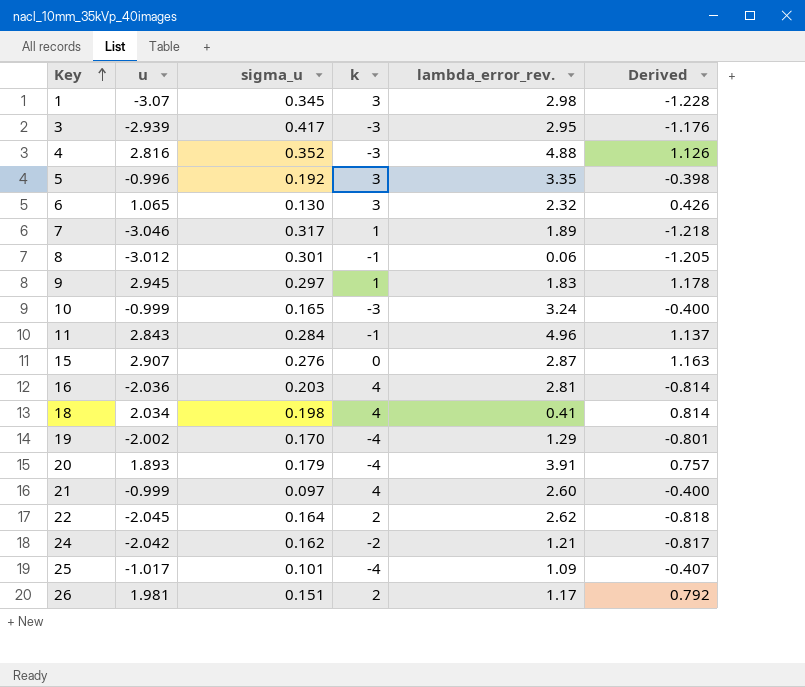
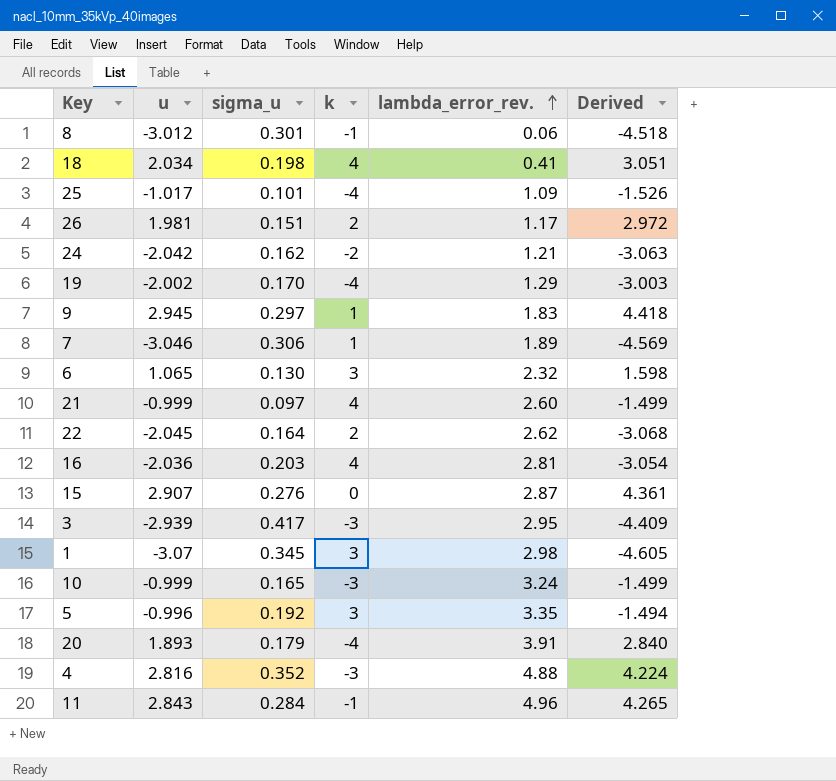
row order: Key ascending -> lambda_error_rev. ascending
column Derived | formula: [u] * 0.4 -> [u] * 1.5
7 | sigma_u: 0.317 -> 0.306

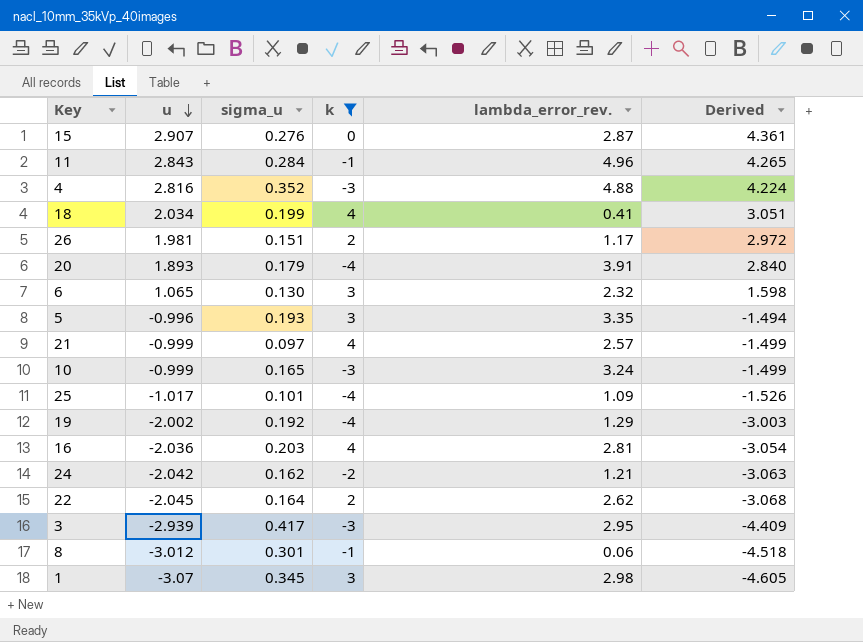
filter: none -> k != 1
row order: lambda_error_rev. ascending -> u descending
18 | sigma_u: 0.198 -> 0.199
5 | sigma_u: 0.192 -> 0.193
21 | lambda_error_rev.: 2.60 -> 2.57
19 | sigma_u: 0.170 -> 0.192

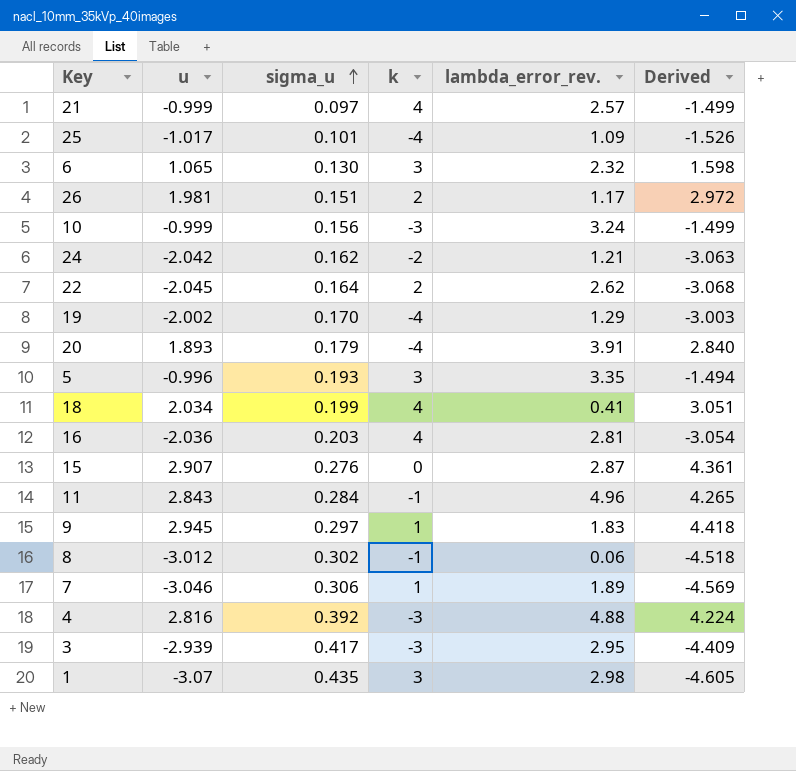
filter: k != 1 -> none
row order: u descending -> sigma_u ascending
10 | sigma_u: 0.165 -> 0.156
19 | sigma_u: 0.192 -> 0.170
8 | sigma_u: 0.301 -> 0.302
4 | sigma_u: 0.352 -> 0.392
1 | sigma_u: 0.345 -> 0.435

